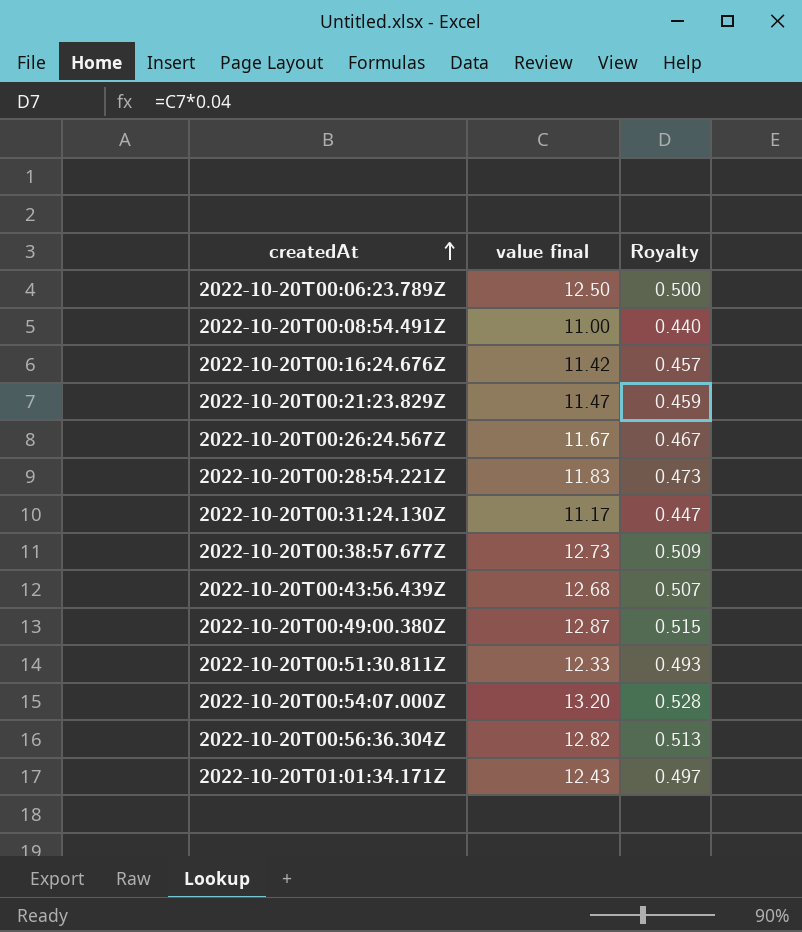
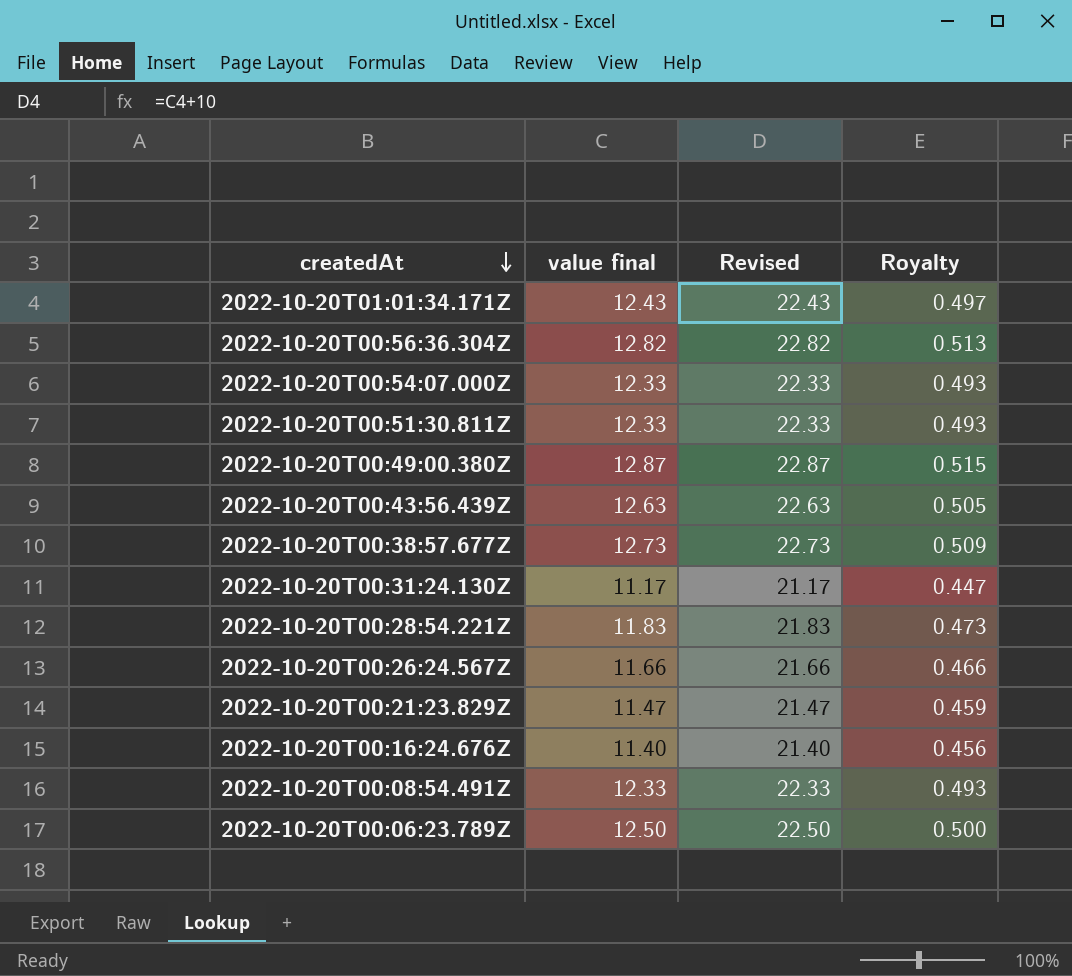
row order: createdAt ascending -> createdAt descending
column Revised | formula: none -> [value final] + 10
2022-10-20T00:54:07.000Z | value final: 13.20 -> 12.33
2022-10-20T00:54:07.000Z | Royalty: 0.528 -> 0.493
2022-10-20T00:43:56.439Z | value final: 12.68 -> 12.63
2022-10-20T00:43:56.439Z | Royalty: 0.507 -> 0.505
2022-10-20T00:26:24.567Z | value final: 11.67 -> 11.66
2022-10-20T00:26:24.567Z | Royalty: 0.467 -> 0.466
2022-10-20T00:16:24.676Z | value final: 11.42 -> 11.40
2022-10-20T00:16:24.676Z | Royalty: 0.457 -> 0.456
2022-10-20T00:08:54.491Z | value final: 11.00 -> 12.33
2022-10-20T00:08:54.491Z | Royalty: 0.440 -> 0.493

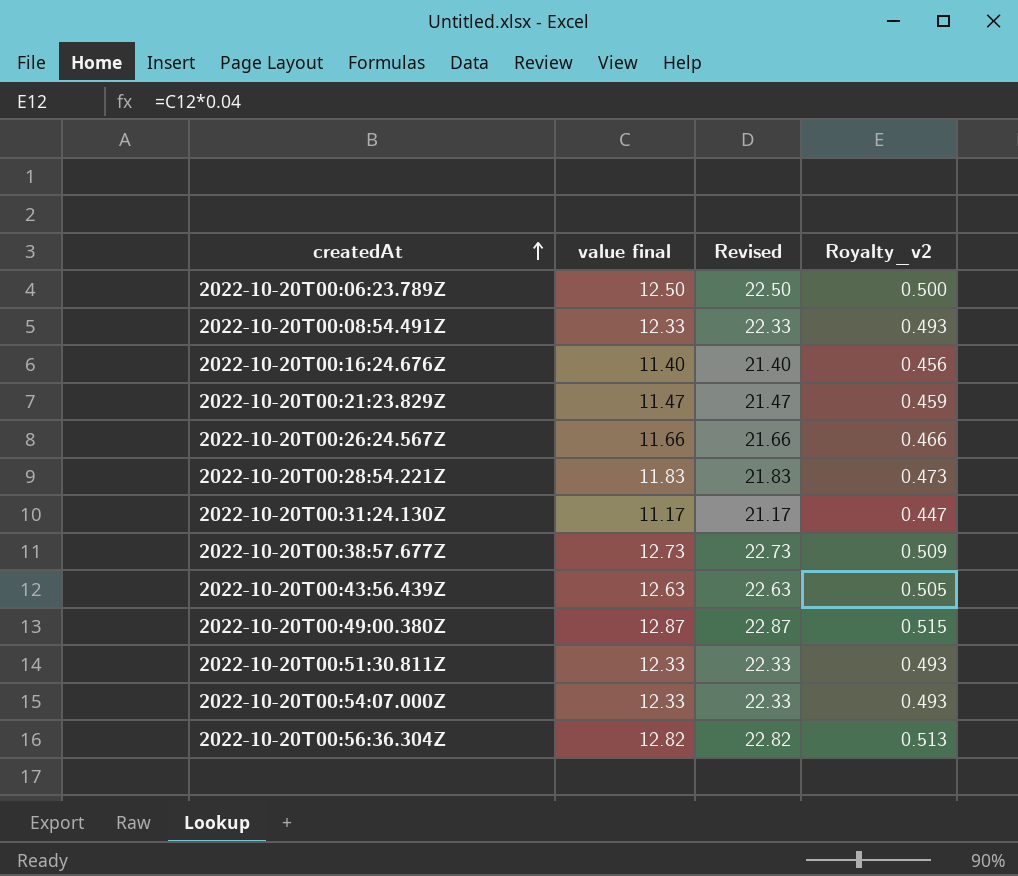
row order: createdAt descending -> createdAt ascending
column name: Royalty -> Royalty_v2
row 2022-10-20T01:01:34.171Z: 12.43 | 22.43 | 0.497 -> none

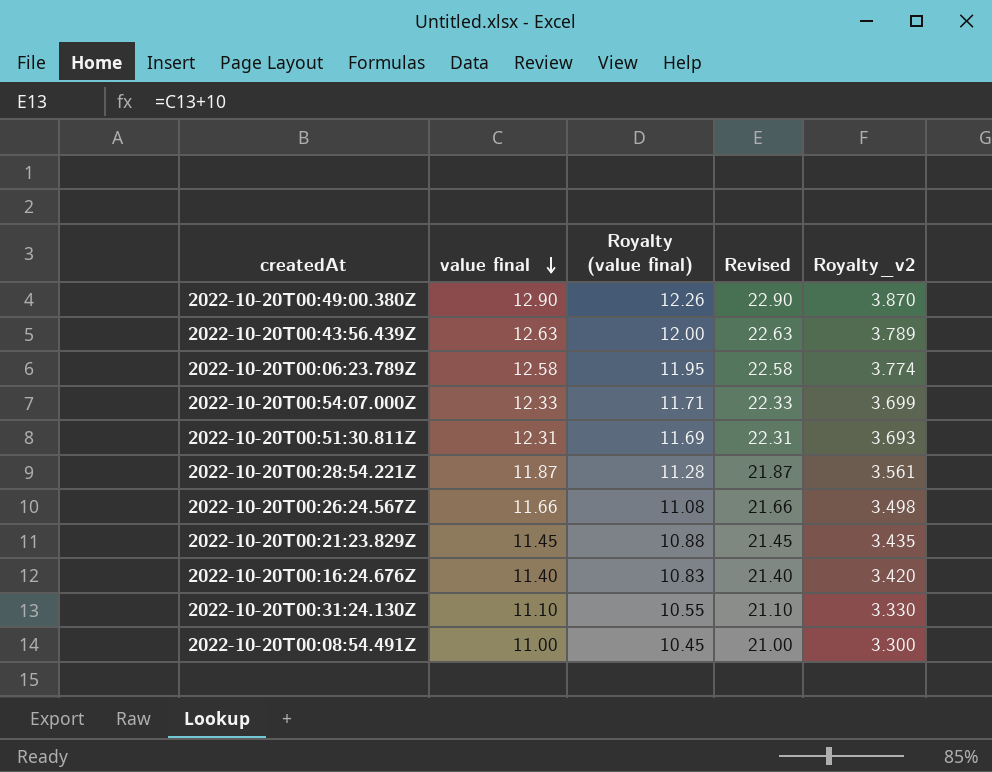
row order: createdAt ascending -> value final descending
column Royalty (value final) | formula: none -> [value final] * 0.95
column Royalty_v2 | formula: [value final] * 0.04 -> [value final] * 0.3
row 2022-10-20T00:38:57.677Z: 12.73 | 22.73 | 0.509 -> none
row 2022-10-20T00:56:36.304Z: 12.82 | 22.82 | 0.513 -> none
2022-10-20T00:49:00.380Z | value final: 12.87 -> 12.90
2022-10-20T00:49:00.380Z | Revised: 22.87 -> 22.90
2022-10-20T00:06:23.789Z | value final: 12.50 -> 12.58
2022-10-20T00:06:23.789Z | Revised: 22.50 -> 22.58
2022-10-20T00:51:30.811Z | value final: 12.33 -> 12.31
2022-10-20T00:51:30.811Z | Revised: 22.33 -> 22.31
2022-10-20T00:28:54.221Z | value final: 11.83 -> 11.87
2022-10-20T00:28:54.221Z | Revised: 21.83 -> 21.87
2022-10-20T00:21:23.829Z | value final: 11.47 -> 11.45
2022-10-20T00:21:23.829Z | Revised: 21.47 -> 21.45
2022-10-20T00:31:24.130Z | value final: 11.17 -> 11.10
2022-10-20T00:31:24.130Z | Revised: 21.17 -> 21.10
2022-10-20T00:08:54.491Z | value final: 12.33 -> 11.00
2022-10-20T00:08:54.491Z | Revised: 22.33 -> 21.00

